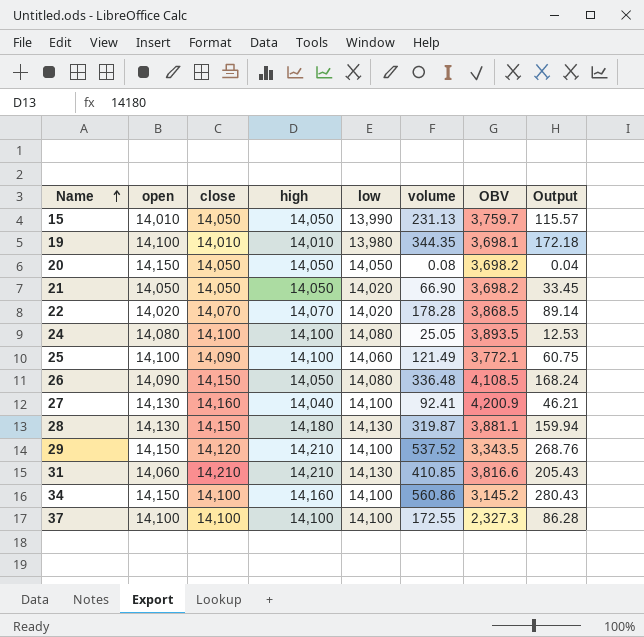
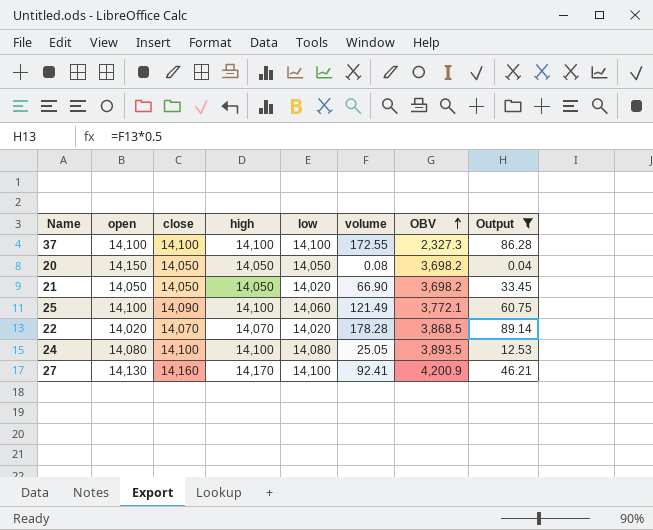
filter: none -> Output <= 89.14
row order: Name ascending -> OBV ascending
27 | high: 14,040 -> 14,170

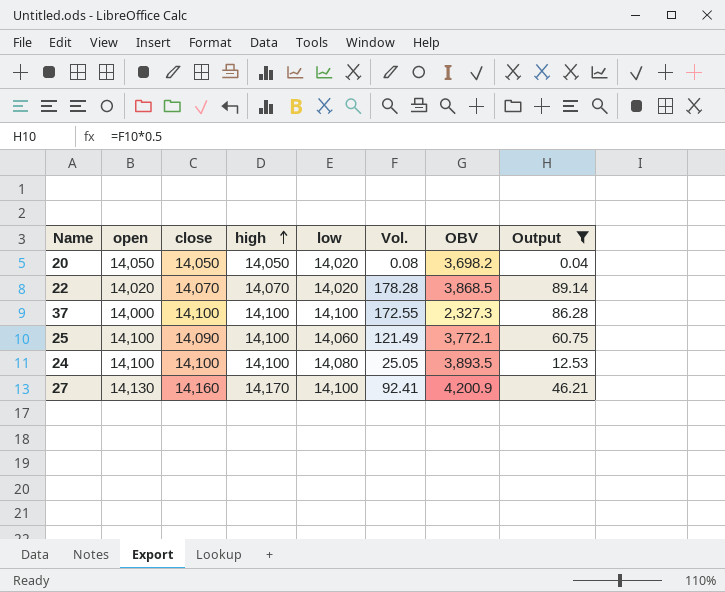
row order: OBV ascending -> high ascending
column name: volume -> Vol.
row 21: 14,050 | 14,050 | 14,050 | 14,020 | 66.90 | 3,698.2 | 33.45 -> none
20 | open: 14,150 -> 14,050
20 | low: 14,050 -> 14,020
37 | open: 14,100 -> 14,000
24 | open: 14,080 -> 14,100

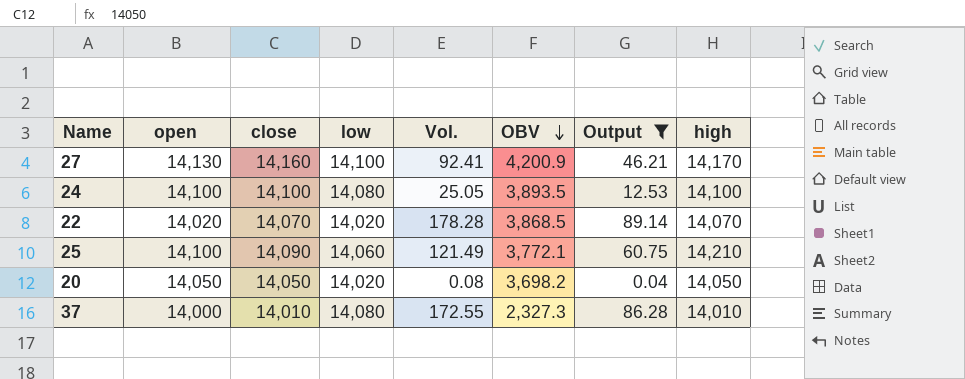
row order: high ascending -> OBV descending
column high | position: 4 -> 8
25 | high: 14,100 -> 14,210
37 | close: 14,100 -> 14,010
37 | low: 14,100 -> 14,080
37 | high: 14,100 -> 14,010

